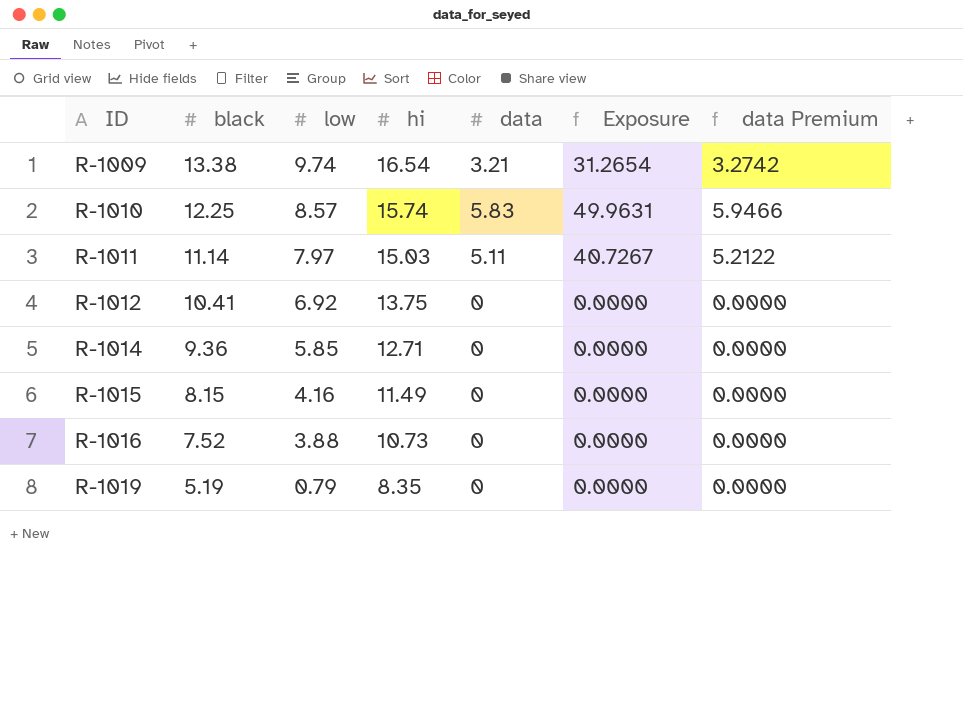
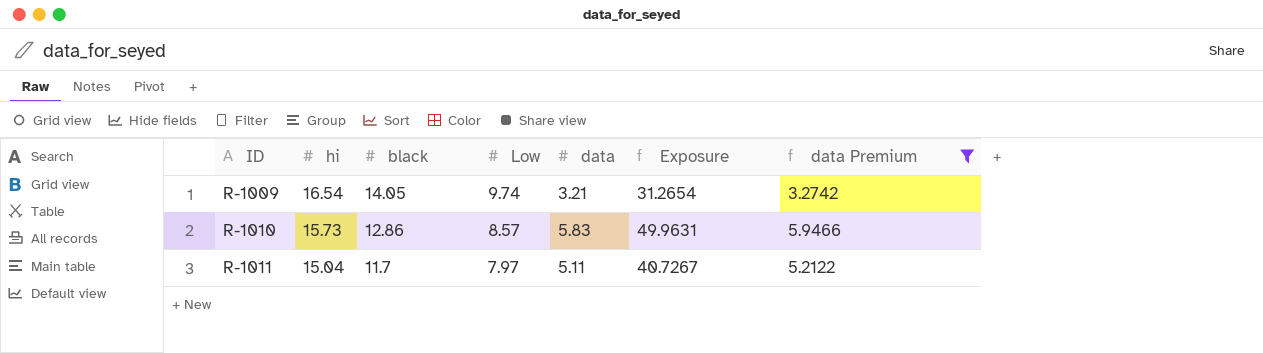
filter: none -> data Premium != 0.0000
column hi | position: 4 -> 2
column name: low -> Low
R-1009 | black: 13.38 -> 14.05
R-1010 | hi: 15.74 -> 15.73
R-1010 | black: 12.25 -> 12.86
R-1011 | hi: 15.03 -> 15.04
R-1011 | black: 11.14 -> 11.7

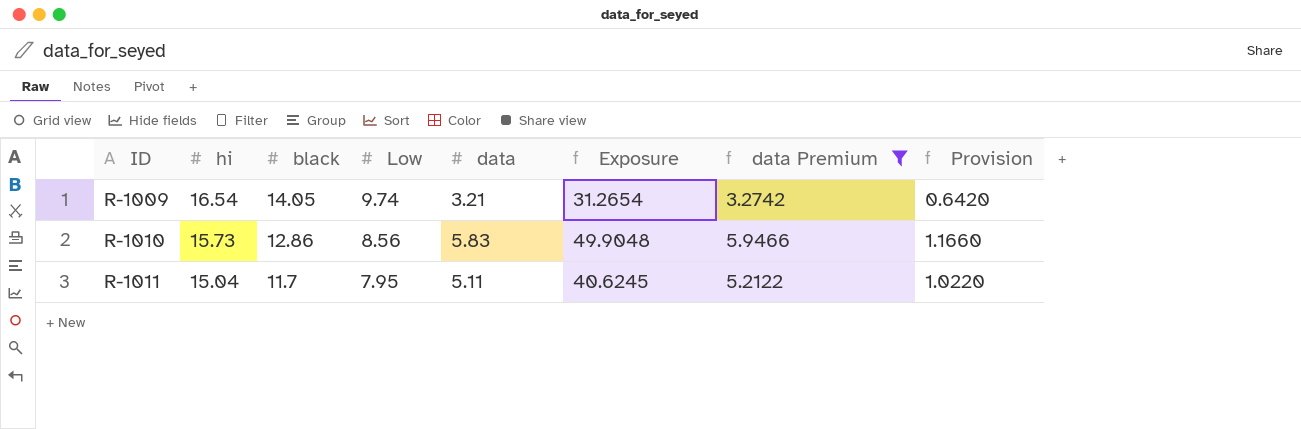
column Provision | formula: none -> [data] * 0.2
R-1010 | Low: 8.57 -> 8.56
R-1010 | Exposure: 49.9631 -> 49.9048
R-1011 | Low: 7.97 -> 7.95
R-1011 | Exposure: 40.7267 -> 40.6245

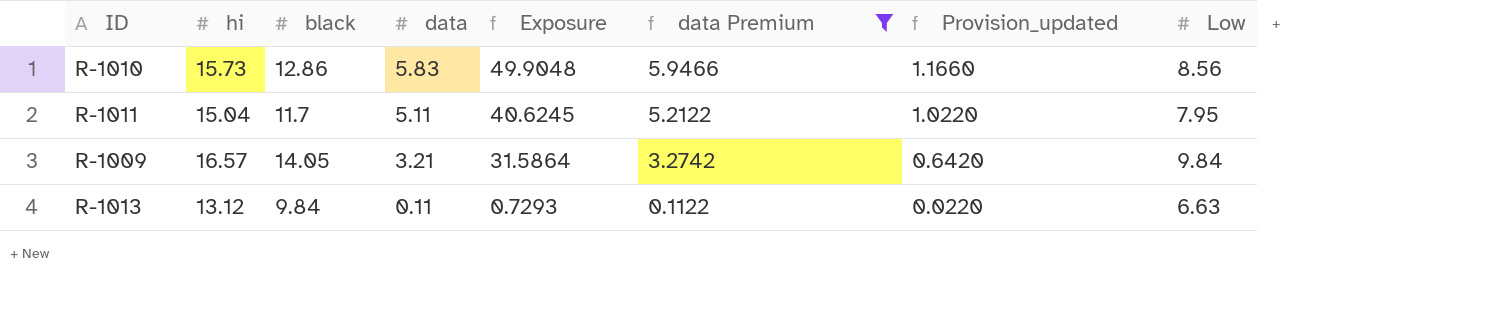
row order: ID ascending -> data descending
column name: Provision -> Provision_updated
column Low | position: 4 -> 8
R-1009 | hi: 16.54 -> 16.57
R-1009 | Exposure: 31.2654 -> 31.5864
R-1009 | Low: 9.74 -> 9.84
row R-1013: none -> 13.12 | 9.84 | 0.11 | 0.7293 | 0.1122 | 0.0220 | 6.63

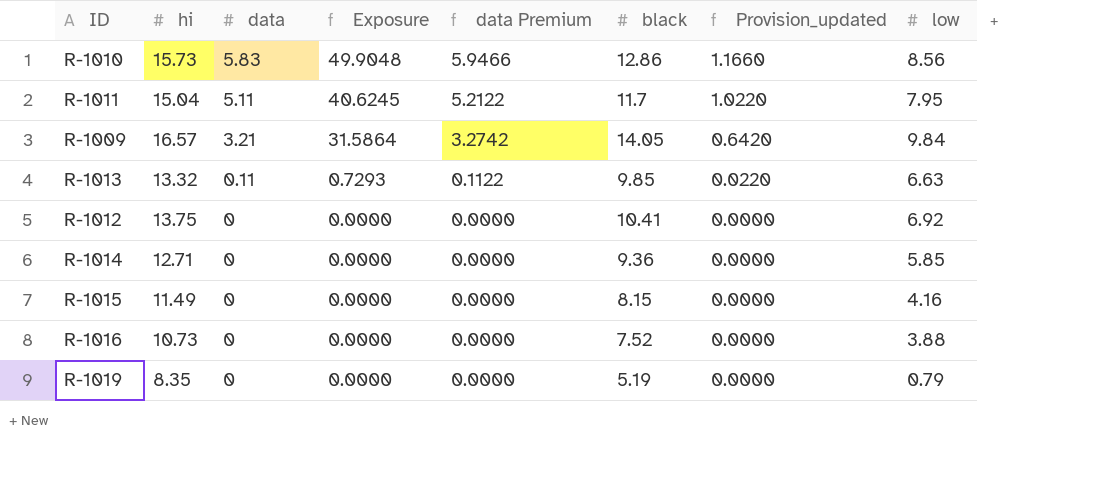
filter: data Premium != 0.0000 -> none
column black | position: 3 -> 6
column name: Low -> low
R-1013 | hi: 13.12 -> 13.32
R-1013 | black: 9.84 -> 9.85

